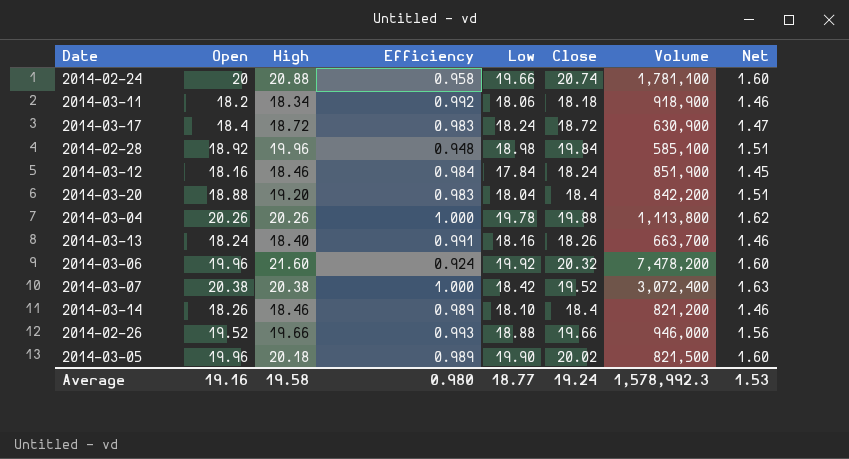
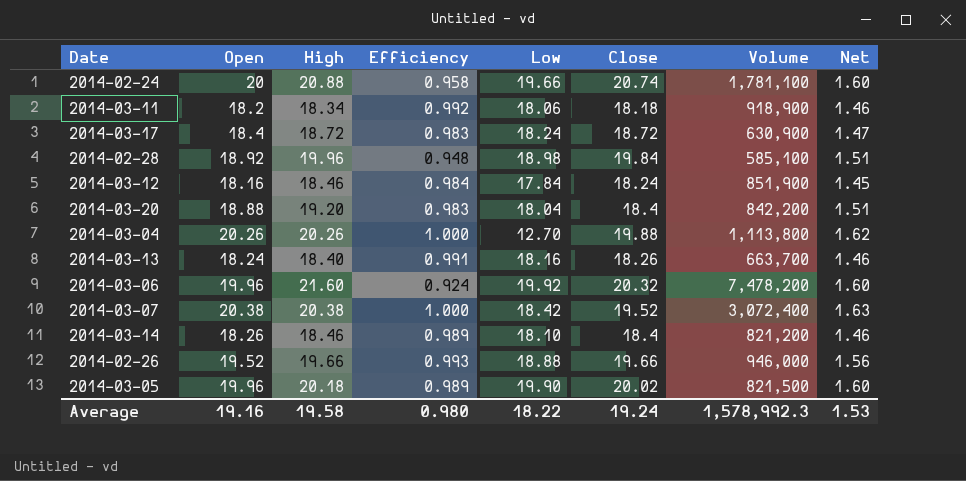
2014-03-04 | Low: 19.78 -> 12.70
Average | Low: 18.77 -> 18.22

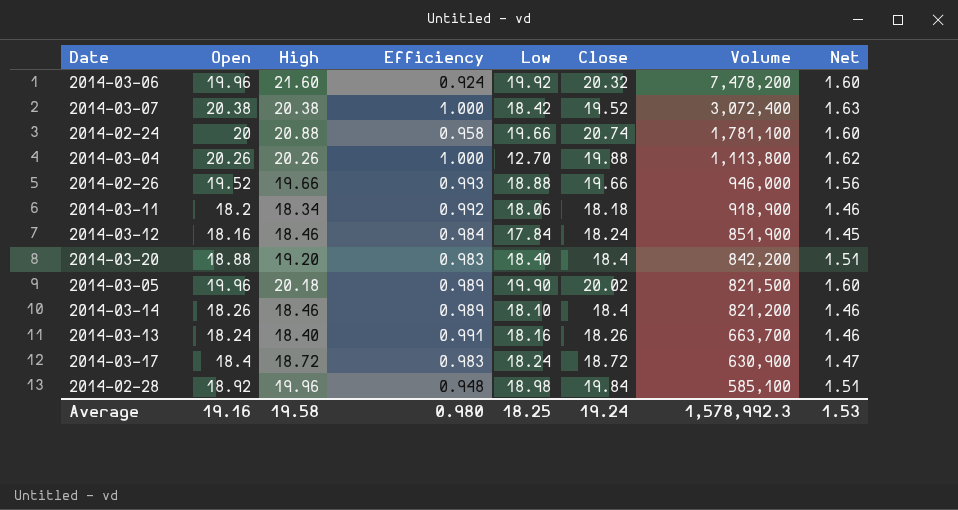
row order: none -> Volume descending
2014-03-20 | Low: 18.04 -> 18.40
Average | Low: 18.22 -> 18.25

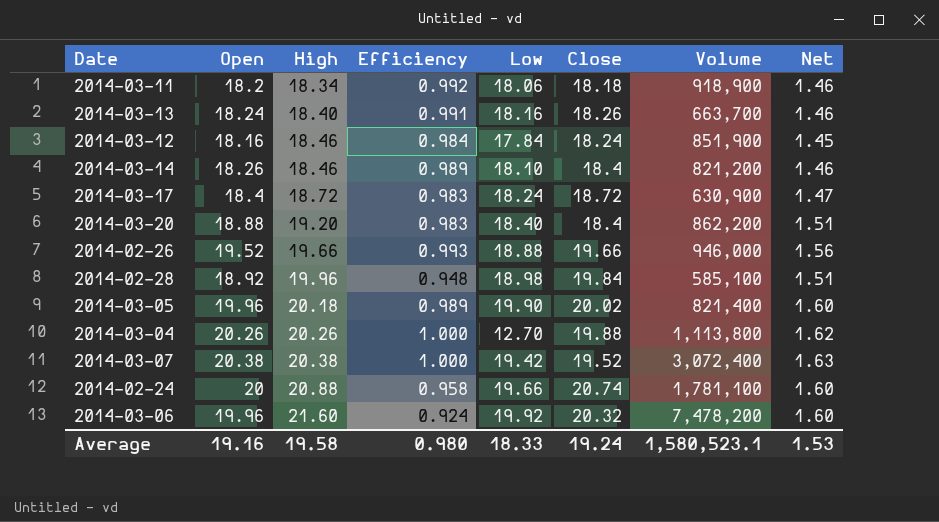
row order: Volume descending -> High ascending
2014-03-20 | Volume: 842,200 -> 862,200
2014-03-05 | Volume: 821,500 -> 821,400
2014-03-07 | Low: 18.42 -> 19.42
Average | Low: 18.25 -> 18.33
Average | Volume: 1,578,992.3 -> 1,580,523.1

